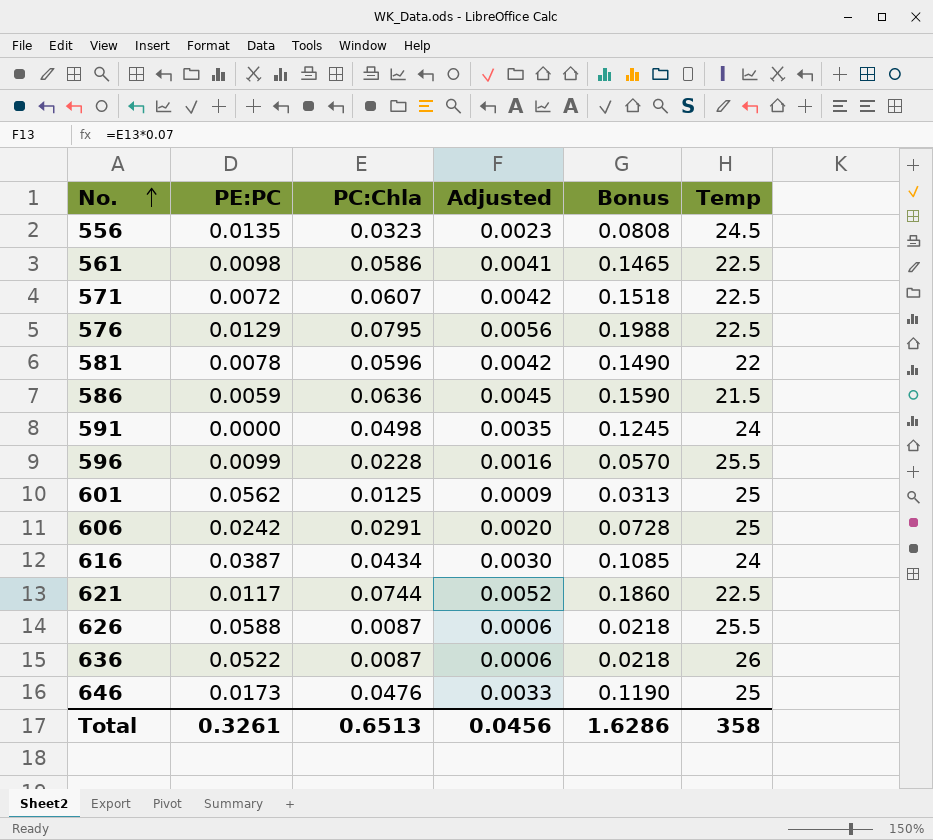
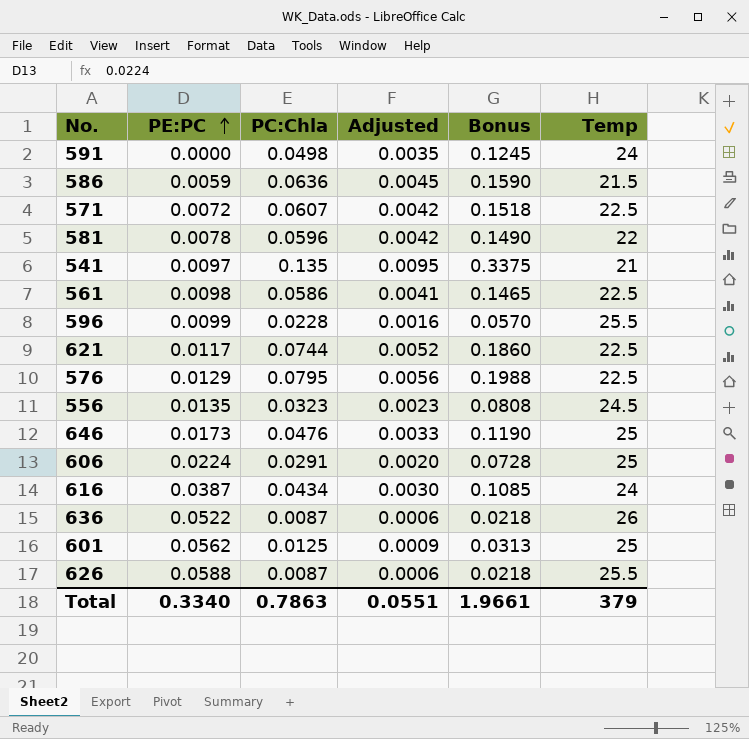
row order: No. ascending -> PE:PC ascending
row 541: none -> 0.0097 | 0.135 | 0.0095 | 0.3375 | 21
606 | PE:PC: 0.0242 -> 0.0224
Total | PE:PC: 0.3261 -> 0.3340
Total | PC:Chla: 0.6513 -> 0.7863
Total | Adjusted: 0.0456 -> 0.0551
Total | Bonus: 1.6286 -> 1.9661
Total | Temp: 358 -> 379

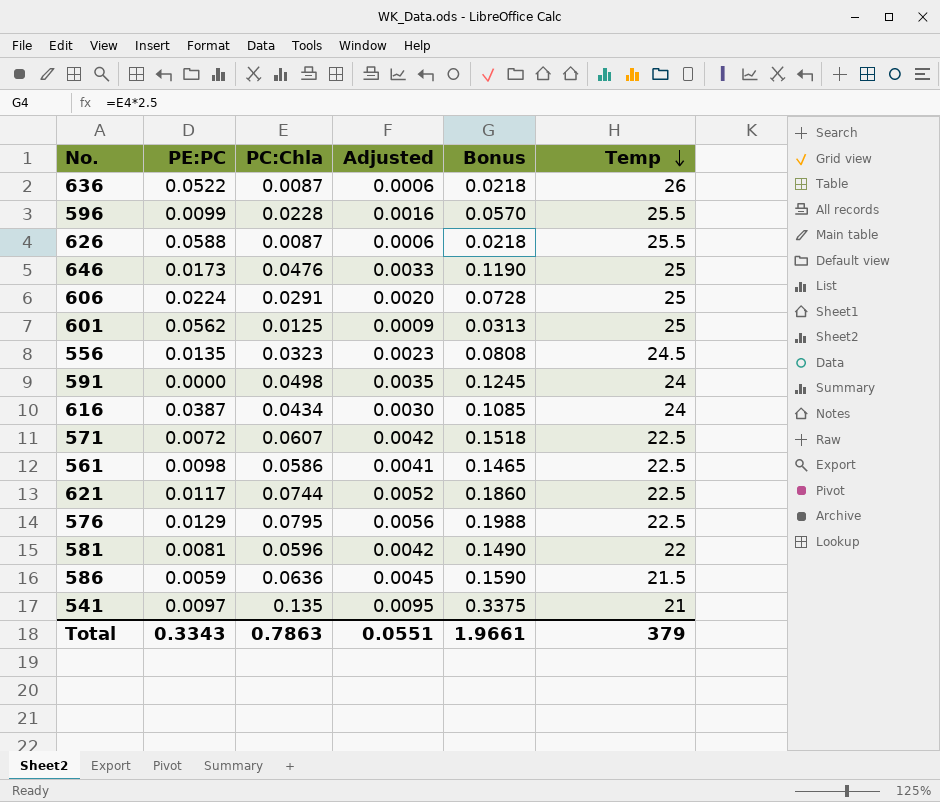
row order: PE:PC ascending -> Temp descending
581 | PE:PC: 0.0078 -> 0.0081
Total | PE:PC: 0.3340 -> 0.3343

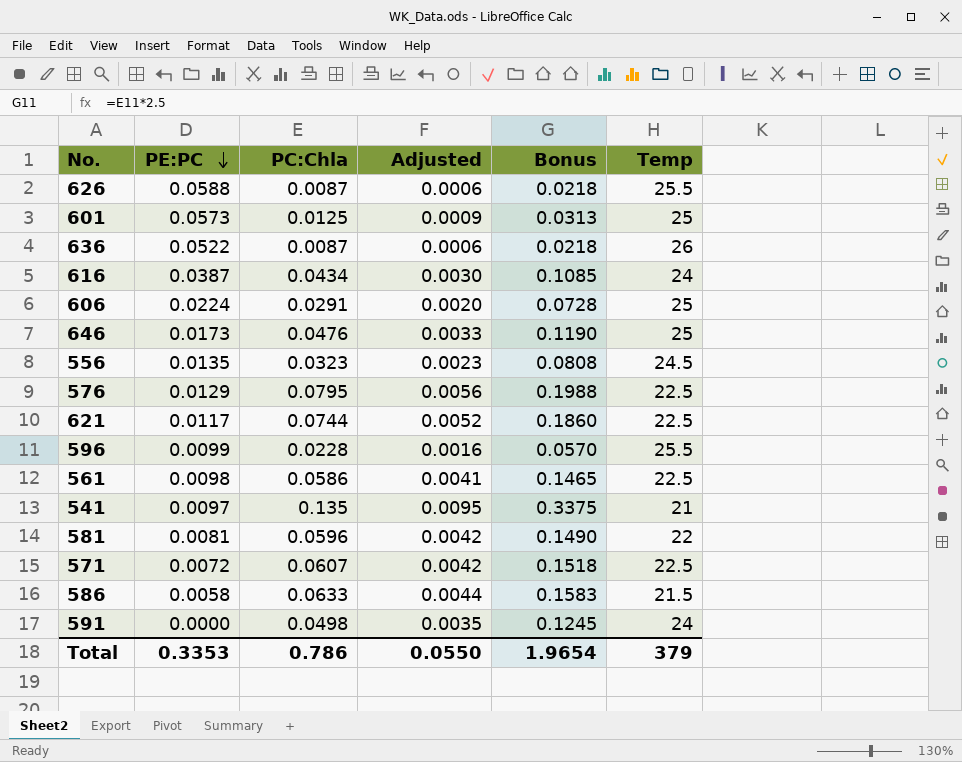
row order: Temp descending -> PE:PC descending
601 | PE:PC: 0.0562 -> 0.0573
586 | PE:PC: 0.0059 -> 0.0058
586 | PC:Chla: 0.0636 -> 0.0633
586 | Adjusted: 0.0045 -> 0.0044
586 | Bonus: 0.1590 -> 0.1583
Total | PE:PC: 0.3343 -> 0.3353
Total | PC:Chla: 0.7863 -> 0.786
Total | Adjusted: 0.0551 -> 0.0550
Total | Bonus: 1.9661 -> 1.9654

